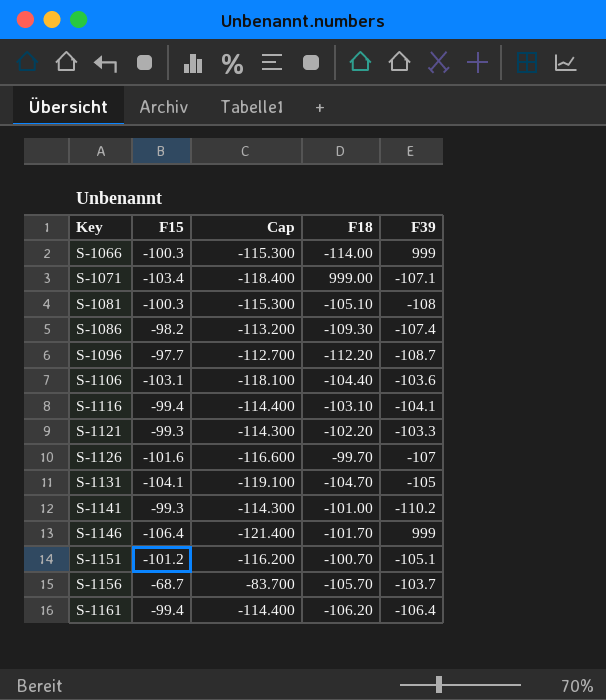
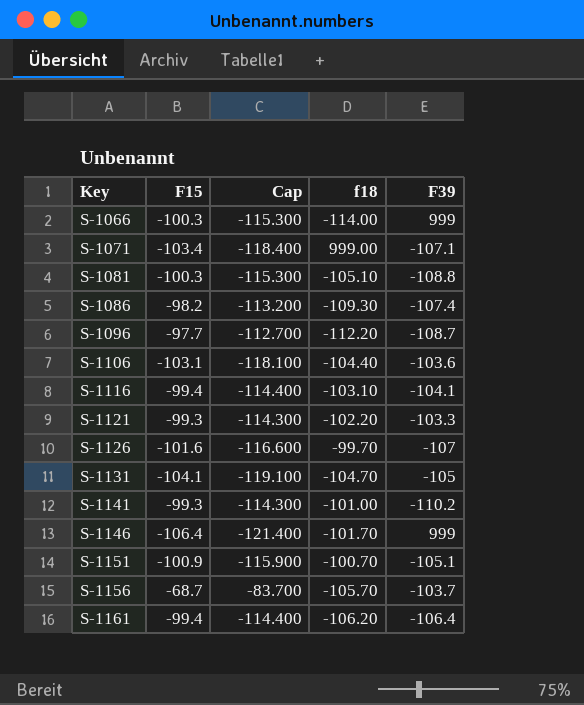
column name: F18 -> f18
S-1081 | F39: -108 -> -108.8
S-1151 | F15: -101.2 -> -100.9
S-1151 | Cap: -116.200 -> -115.900

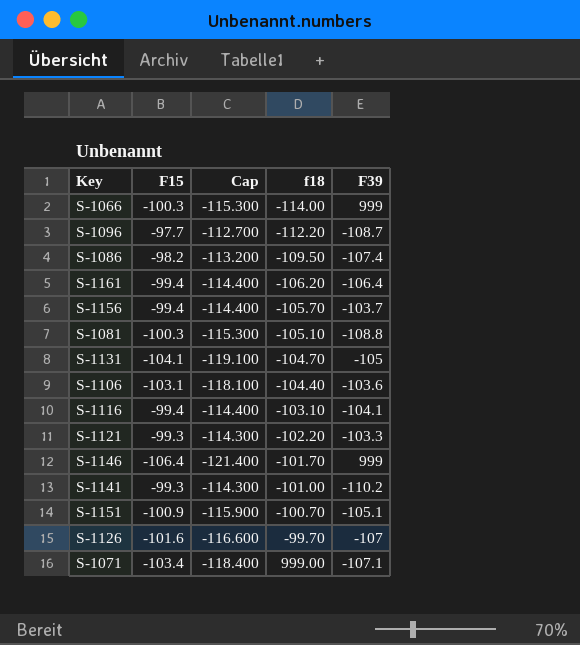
row order: Key ascending -> f18 ascending
S-1086 | f18: -109.30 -> -109.50
S-1156 | F15: -68.7 -> -99.4
S-1156 | Cap: -83.700 -> -114.400

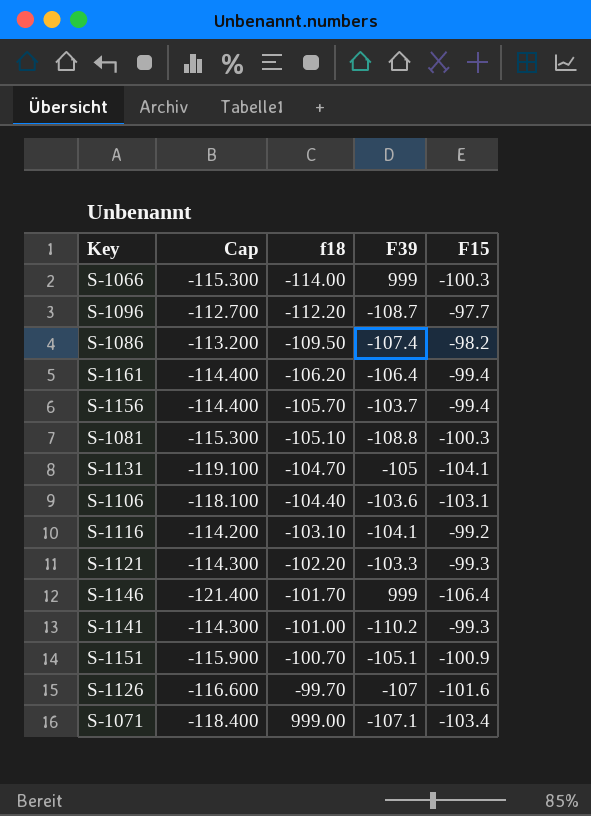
column F15 | position: 2 -> 5
S-1116 | Cap: -114.400 -> -114.200
S-1116 | F15: -99.4 -> -99.2

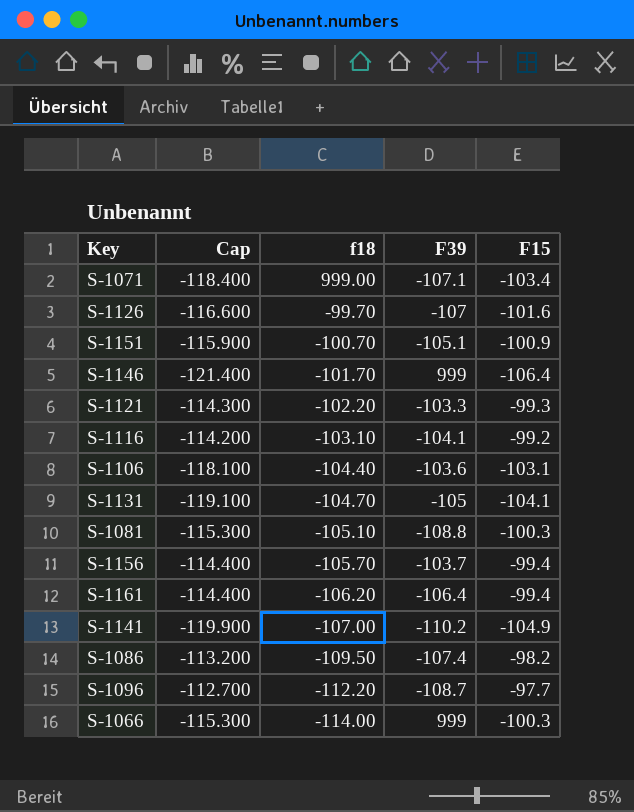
row order: f18 ascending -> f18 descending
S-1141 | Cap: -114.300 -> -119.900
S-1141 | f18: -101.00 -> -107.00
S-1141 | F15: -99.3 -> -104.9

